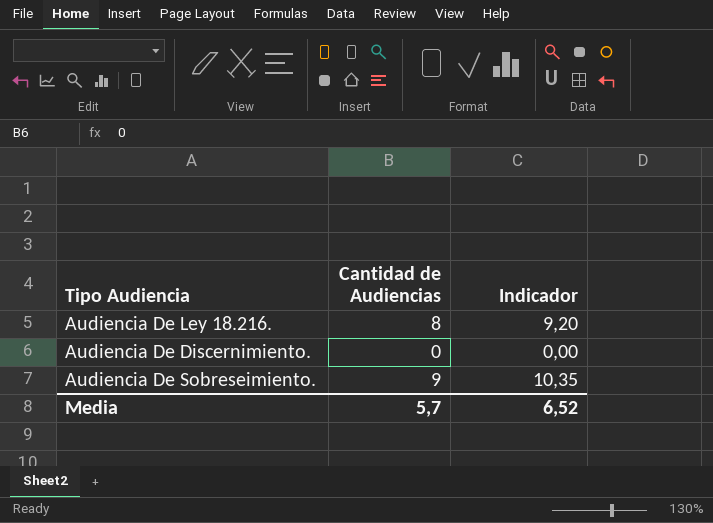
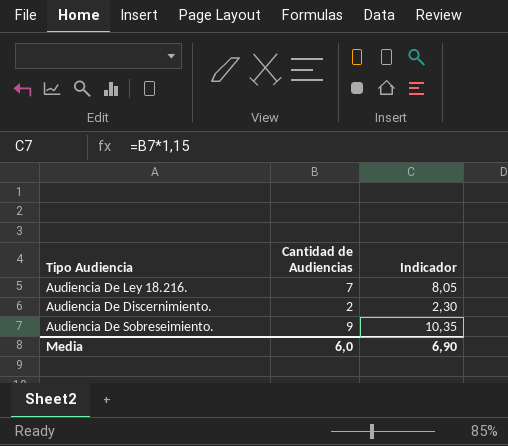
Audiencia De Ley 18.216. | Cantidad de Audiencias: 8 -> 7
Audiencia De Ley 18.216. | Indicador: 9,20 -> 8,05
Audiencia De Discernimiento. | Cantidad de Audiencias: 0 -> 2
Audiencia De Discernimiento. | Indicador: 0,00 -> 2,30
Media | Cantidad de Audiencias: 5,7 -> 6,0
Media | Indicador: 6,52 -> 6,90

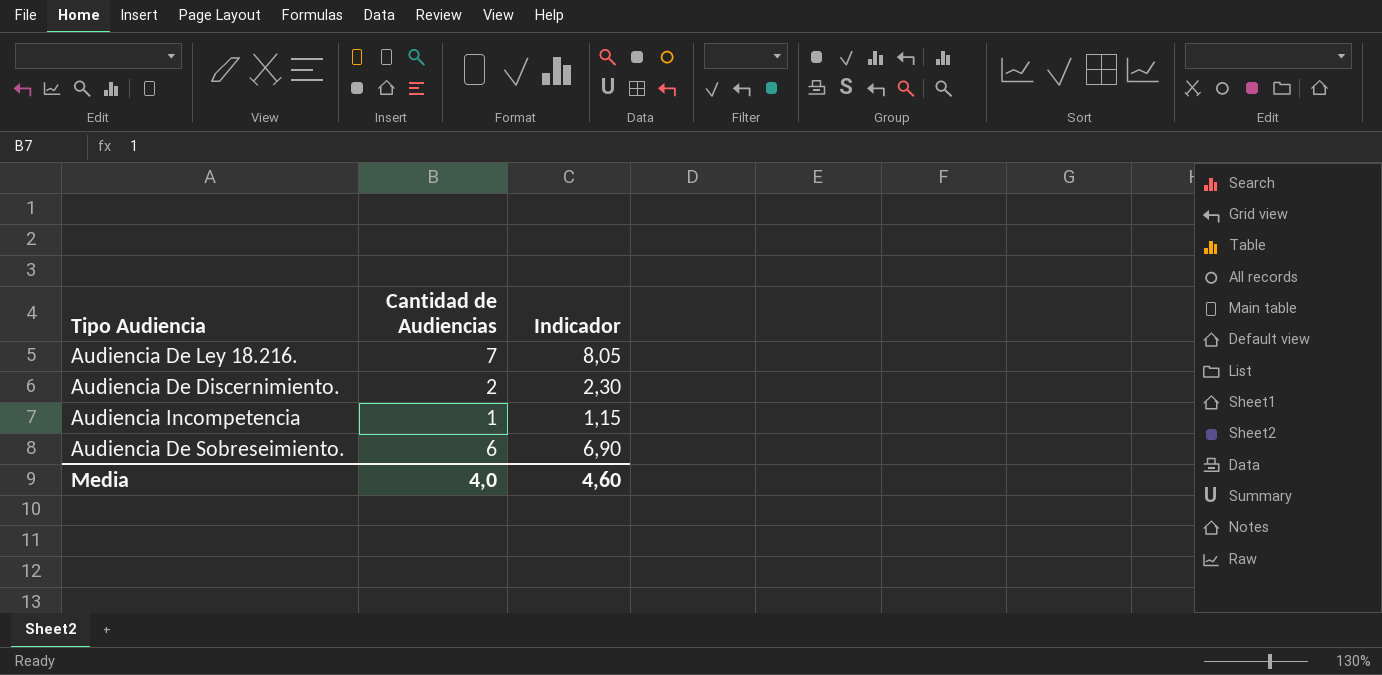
row Audiencia Incompetencia: none -> 1 | 1,15
Audiencia De Sobreseimiento. | Cantidad de Audiencias: 9 -> 6
Audiencia De Sobreseimiento. | Indicador: 10,35 -> 6,90
Media | Cantidad de Audiencias: 6,0 -> 4,0
Media | Indicador: 6,90 -> 4,60

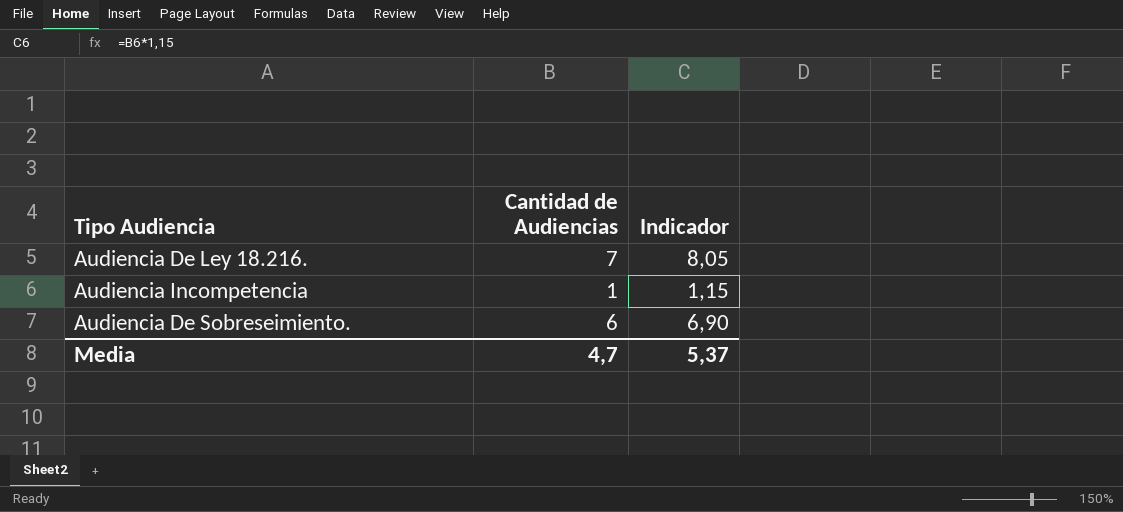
row Audiencia De Discernimiento.: 2 | 2,30 -> none
Media | Cantidad de Audiencias: 4,0 -> 4,7
Media | Indicador: 4,60 -> 5,37

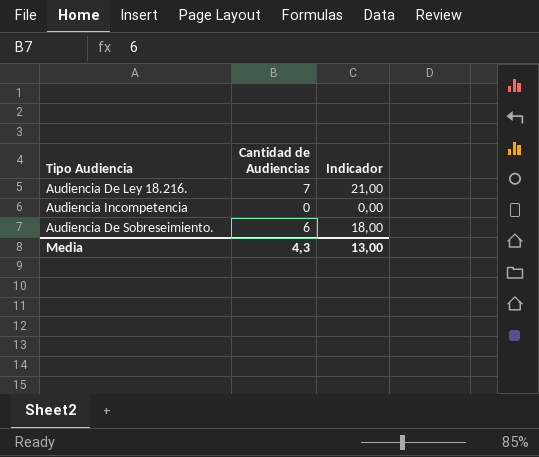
column Indicador | formula: [Cantidad de Audiencias] * 1,15 -> [Cantidad de Audiencias] * 3
Audiencia Incompetencia | Cantidad de Audiencias: 1 -> 0
Media | Cantidad de Audiencias: 4,7 -> 4,3
Media | Indicador: 5,37 -> 13,00

